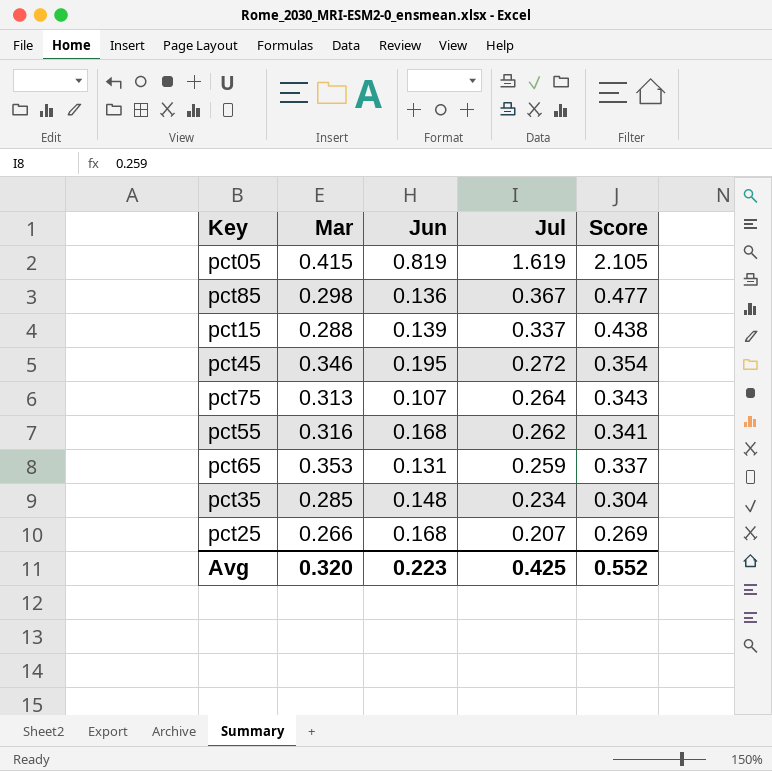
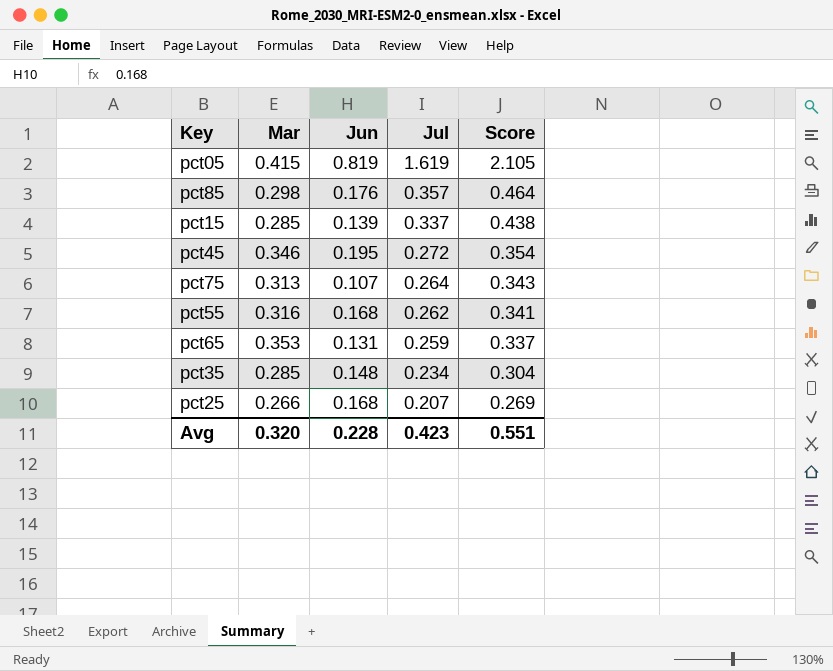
pct85 | Jun: 0.136 -> 0.176
pct85 | Jul: 0.367 -> 0.357
pct85 | Score: 0.477 -> 0.464
pct15 | Mar: 0.288 -> 0.285
Avg | Jun: 0.223 -> 0.228
Avg | Jul: 0.425 -> 0.423
Avg | Score: 0.552 -> 0.551

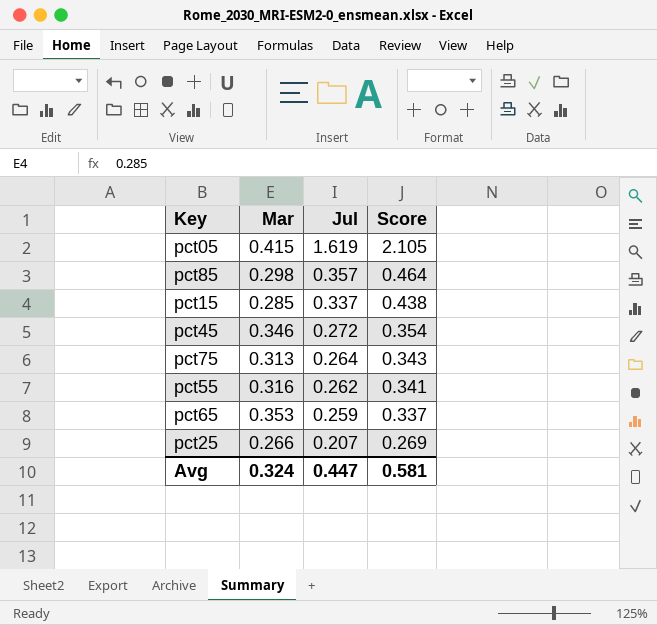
column Jun | position: 3 -> none
row pct35: 0.285 | 0.148 | 0.234 | 0.304 -> none
Avg | Mar: 0.320 -> 0.324
Avg | Jul: 0.423 -> 0.447
Avg | Score: 0.551 -> 0.581

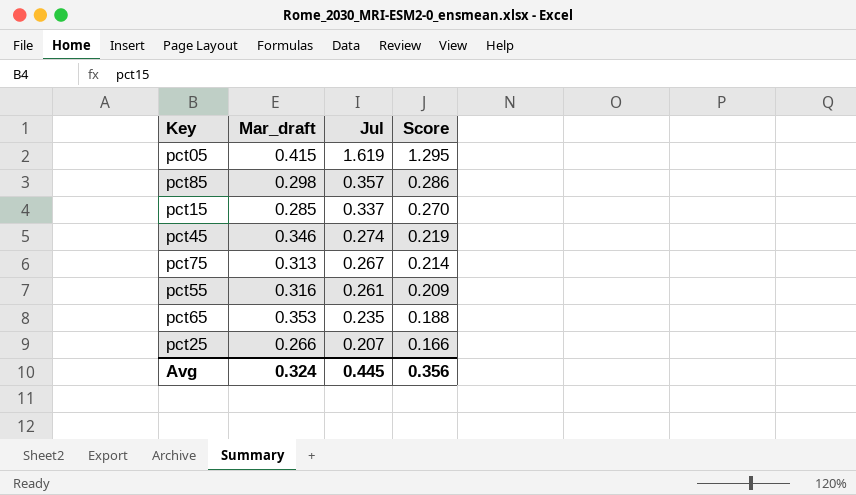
column name: Mar -> Mar_draft
column Score | formula: [Jul] * 1.3 -> [Jul] * 0.8
pct45 | Jul: 0.272 -> 0.274
pct75 | Jul: 0.264 -> 0.267
pct55 | Jul: 0.262 -> 0.261
pct65 | Jul: 0.259 -> 0.235
Avg | Jul: 0.447 -> 0.445
Avg | Score: 0.581 -> 0.356

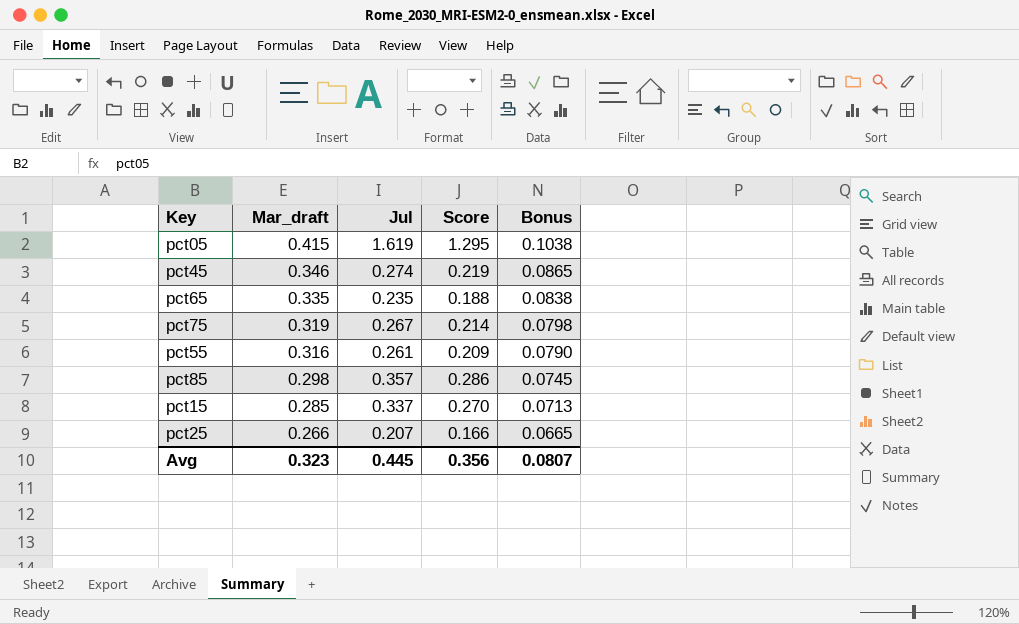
row order: Jul descending -> Mar_draft descending
column Bonus | formula: none -> [Mar_draft] * 0.25
pct65 | Mar_draft: 0.353 -> 0.335
pct75 | Mar_draft: 0.313 -> 0.319
Avg | Mar_draft: 0.324 -> 0.323

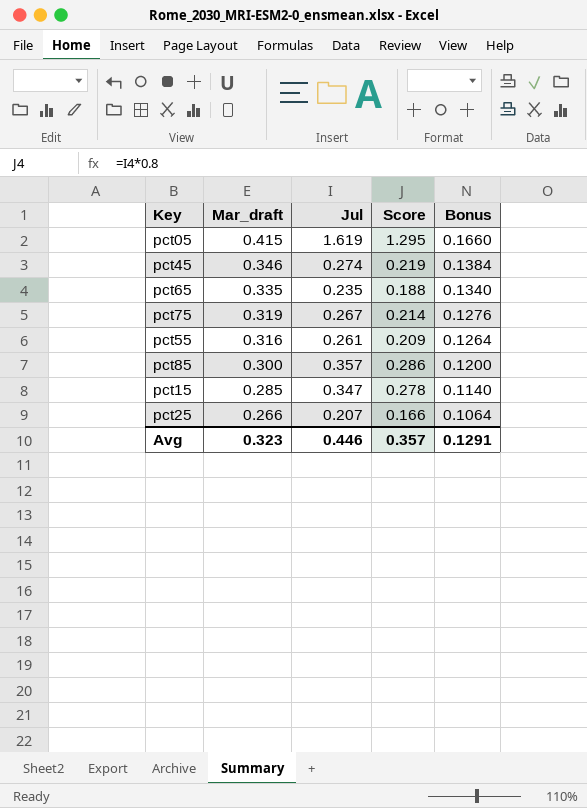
column Bonus | formula: [Mar_draft] * 0.25 -> [Mar_draft] * 0.4
pct85 | Mar_draft: 0.298 -> 0.300
pct15 | Jul: 0.337 -> 0.347
pct15 | Score: 0.270 -> 0.278
Avg | Jul: 0.445 -> 0.446
Avg | Score: 0.356 -> 0.357
Avg | Bonus: 0.0807 -> 0.1291

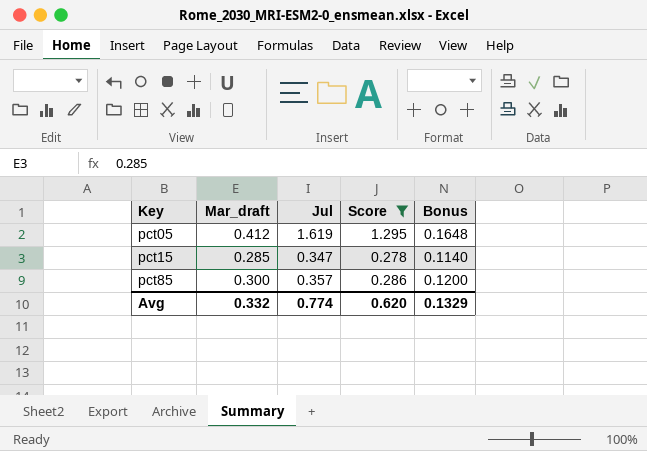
filter: none -> Score >= 0.278
row order: Mar_draft descending -> Key ascending
pct05 | Mar_draft: 0.415 -> 0.412
pct05 | Bonus: 0.1660 -> 0.1648
Avg | Mar_draft: 0.323 -> 0.332
Avg | Jul: 0.446 -> 0.774
Avg | Score: 0.357 -> 0.620
Avg | Bonus: 0.1291 -> 0.1329

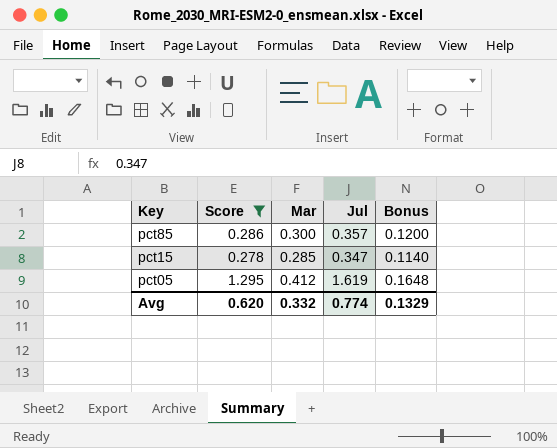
row order: Key ascending -> Key descending
column Score | position: 4 -> 2
column name: Mar_draft -> Mar

